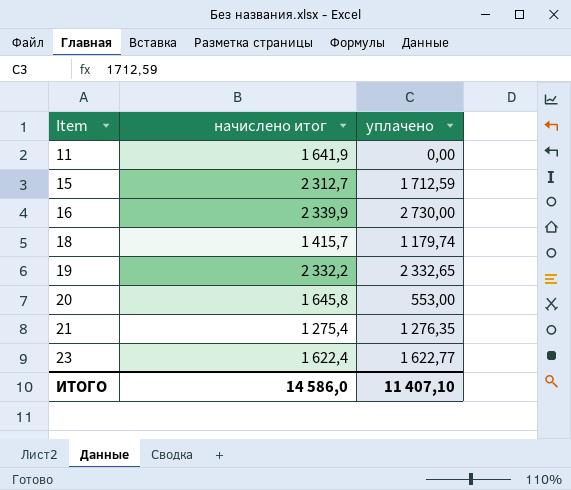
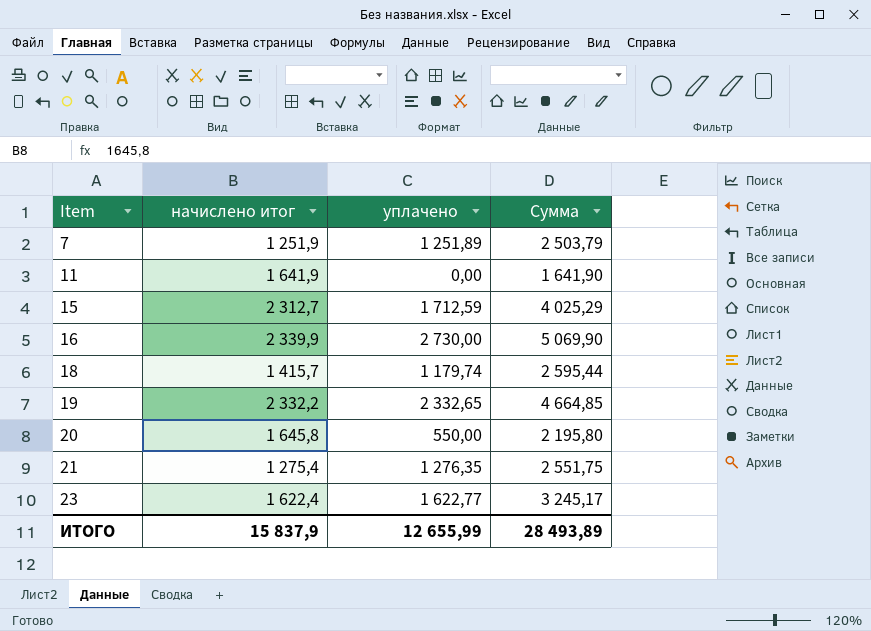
column Сумма | formula: none -> [начислено итог] + [уплачено]
row 7: none -> 1 251,9 | 1 251,89 | 2 503,79
20 | уплачено: 553,00 -> 550,00
ИТОГО | начислено итог: 14 586,0 -> 15 837,9
ИТОГО | уплачено: 11 407,10 -> 12 655,99

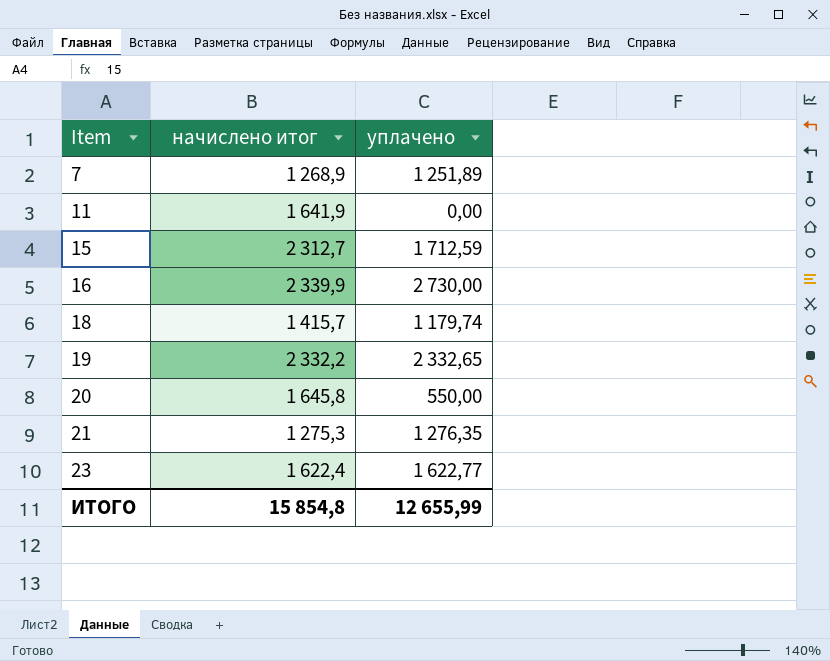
column Сумма | formula: [начислено итог] + [уплачено] -> none
7 | начислено итог: 1 251,9 -> 1 268,9
21 | начислено итог: 1 275,4 -> 1 275,3
ИТОГО | начислено итог: 15 837,9 -> 15 854,8

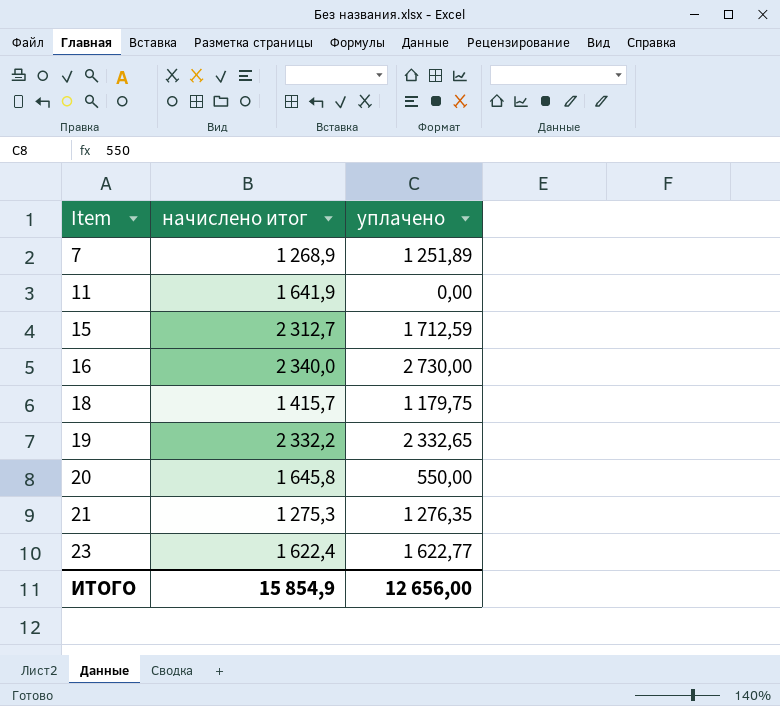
16 | начислено итог: 2 339,9 -> 2 340,0
18 | уплачено: 1 179,74 -> 1 179,75
ИТОГО | начислено итог: 15 854,8 -> 15 854,9
ИТОГО | уплачено: 12 655,99 -> 12 656,00

